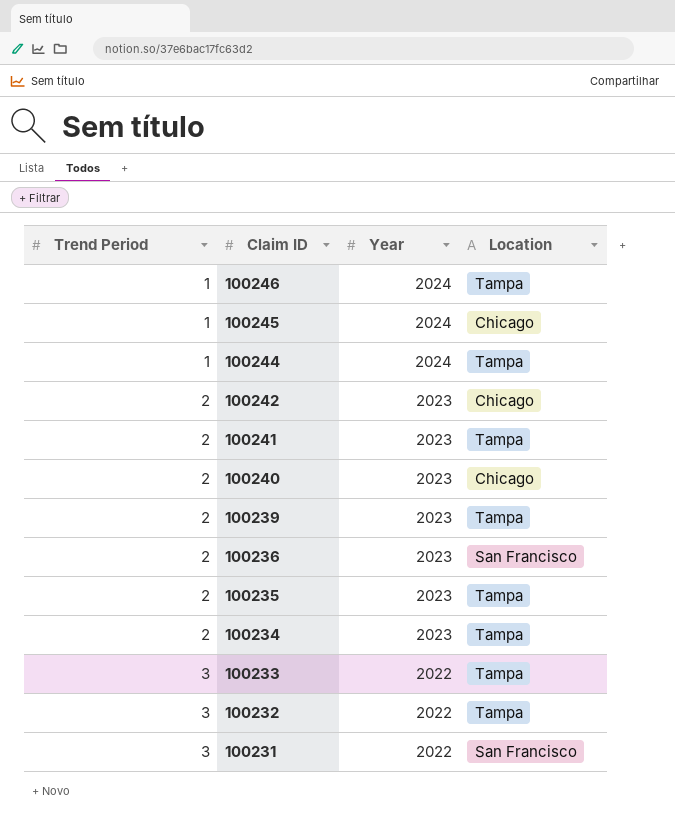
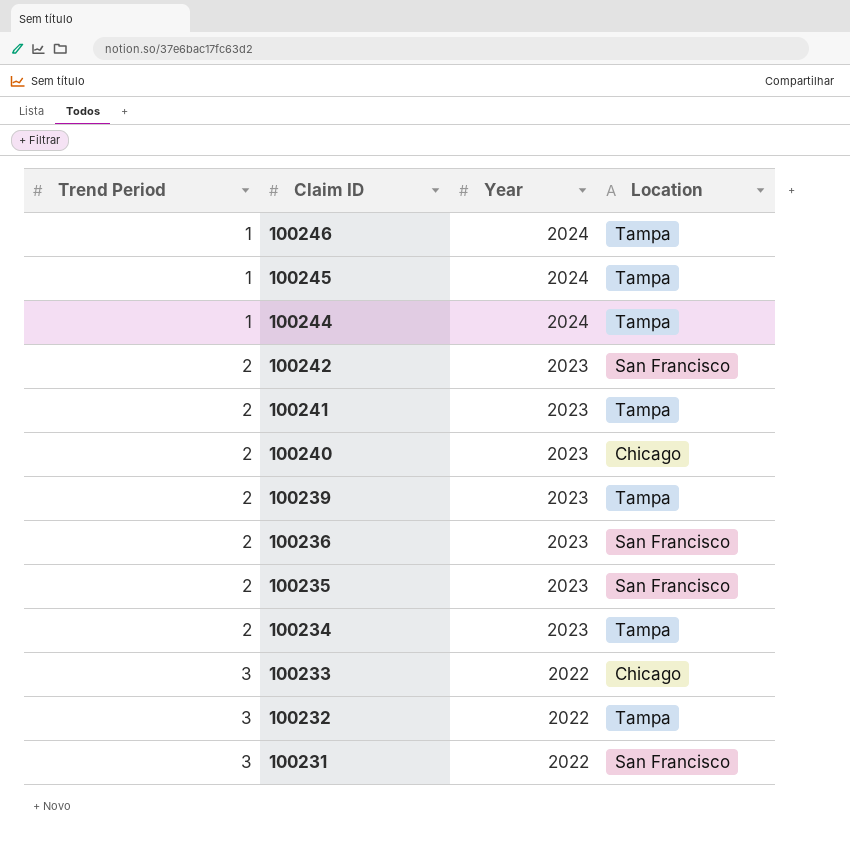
100245 | Location: Chicago -> Tampa
100242 | Location: Chicago -> San Francisco
100235 | Location: Tampa -> San Francisco
100233 | Location: Tampa -> Chicago

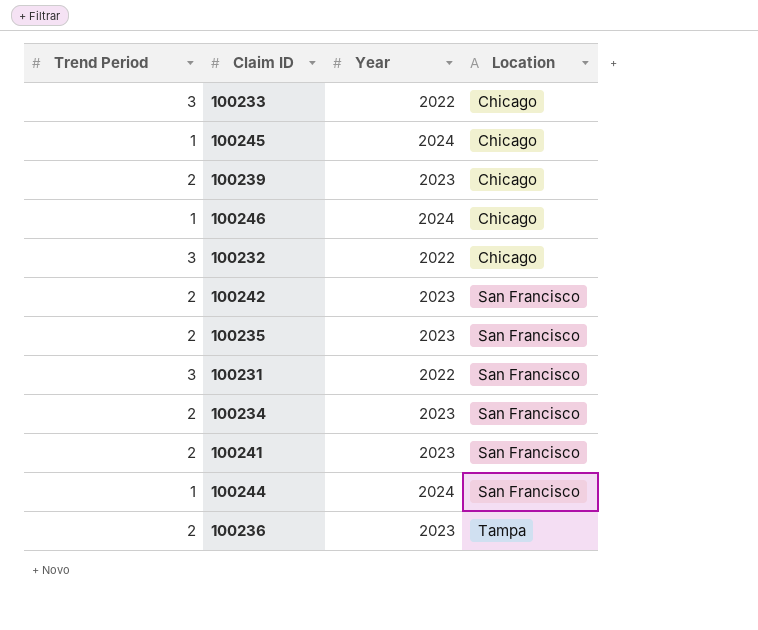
row order: Trend Period ascending -> Location ascending
row 100240: 2 | 2023 | Chicago -> none
100245 | Location: Tampa -> Chicago
100239 | Location: Tampa -> Chicago
100246 | Location: Tampa -> Chicago
100232 | Location: Tampa -> Chicago
100234 | Location: Tampa -> San Francisco
100241 | Location: Tampa -> San Francisco
100244 | Location: Tampa -> San Francisco
100236 | Location: San Francisco -> Tampa

